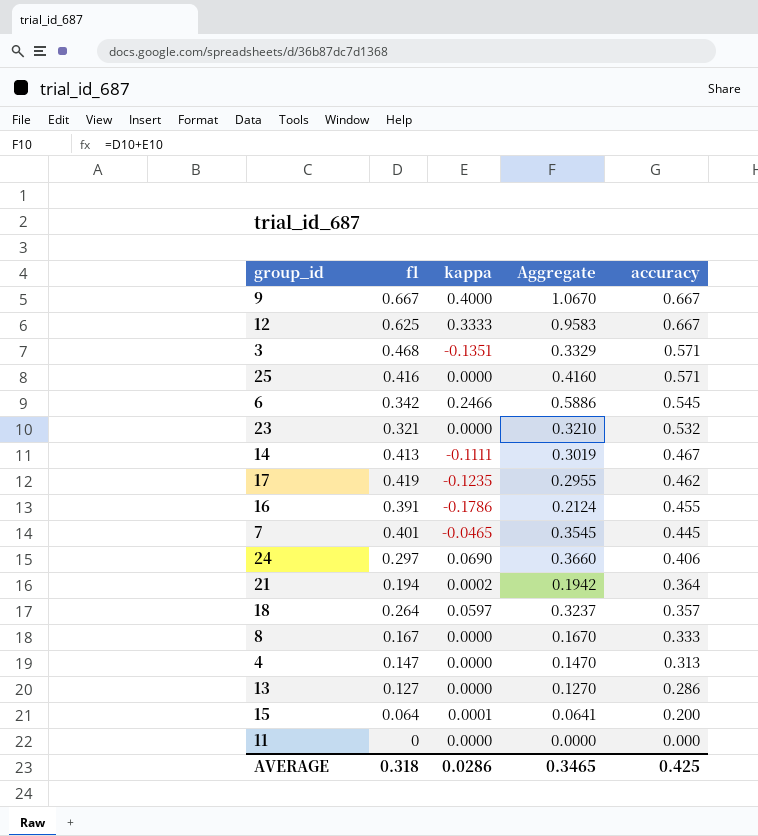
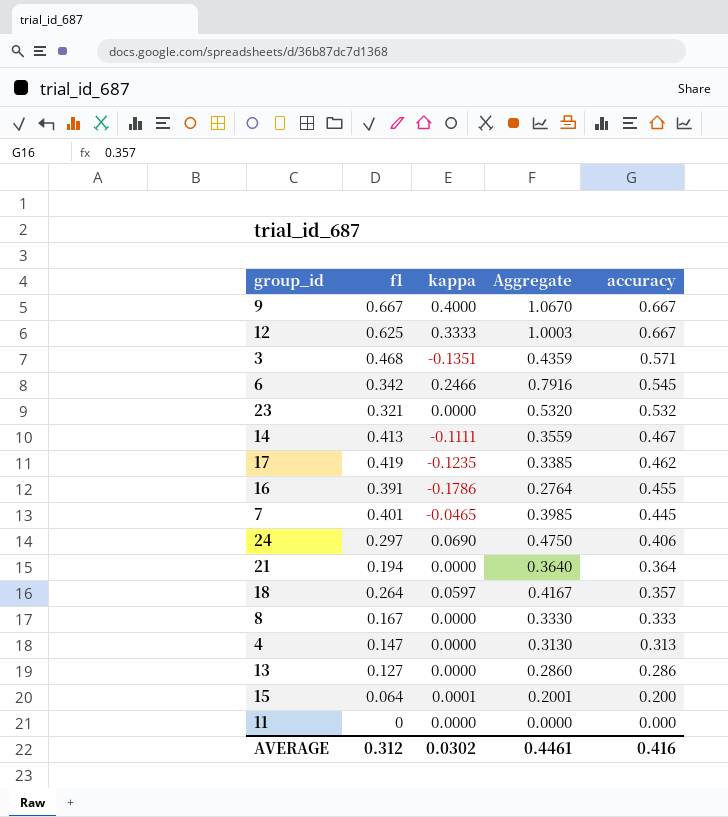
column Aggregate | formula: [f1] + [kappa] -> [kappa] + [accuracy]
row 25: 0.416 | 0.0000 | 0.4160 | 0.571 -> none
21 | kappa: 0.0002 -> 0.0000
AVERAGE | f1: 0.318 -> 0.312
AVERAGE | kappa: 0.0286 -> 0.0302
AVERAGE | Aggregate: 0.3465 -> 0.4461
AVERAGE | accuracy: 0.425 -> 0.416

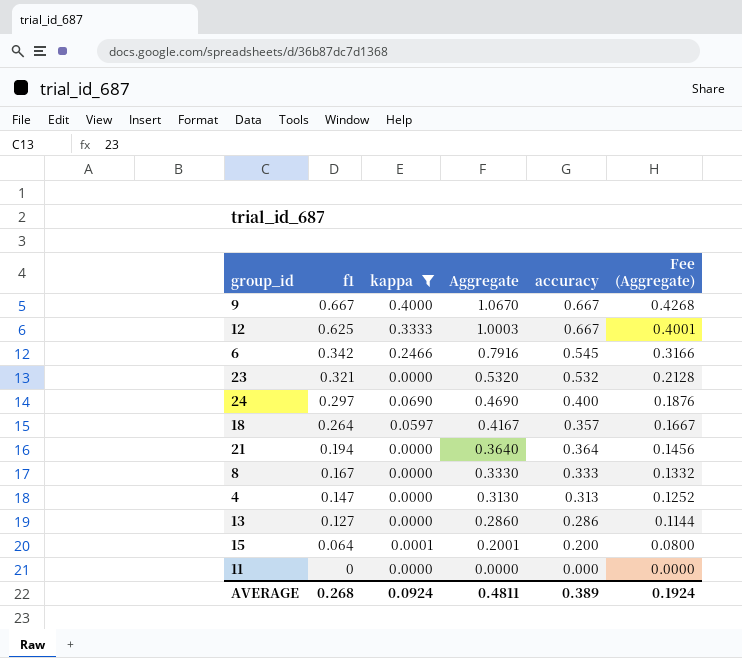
filter: none -> kappa >= 0.0000
row order: accuracy descending -> f1 descending
column Fee (Aggregate) | formula: none -> [Aggregate] * 0.4
24 | Aggregate: 0.4750 -> 0.4690
24 | accuracy: 0.406 -> 0.400
AVERAGE | f1: 0.312 -> 0.268
AVERAGE | kappa: 0.0302 -> 0.0924
AVERAGE | Aggregate: 0.4461 -> 0.4811
AVERAGE | accuracy: 0.416 -> 0.389

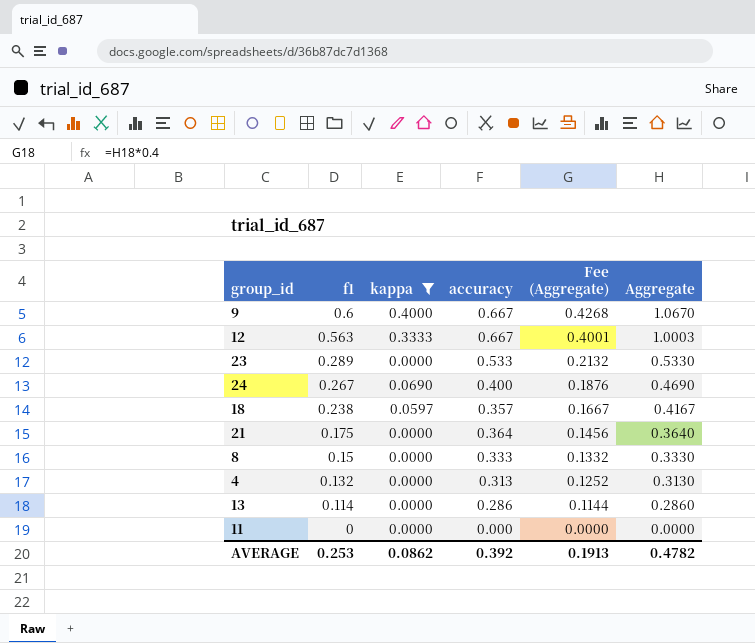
column Aggregate | position: 4 -> 6
row 6: 0.342 | 0.2466 | 0.7916 | 0.545 | 0.3166 -> none
row 15: 0.064 | 0.0001 | 0.2001 | 0.200 | 0.0800 -> none
9 | f1: 0.667 -> 0.6
12 | f1: 0.625 -> 0.563
23 | f1: 0.321 -> 0.289
23 | accuracy: 0.532 -> 0.533
23 | Fee (Aggregate): 0.2128 -> 0.2132
23 | Aggregate: 0.5320 -> 0.5330
24 | f1: 0.297 -> 0.267
18 | f1: 0.264 -> 0.238
21 | f1: 0.194 -> 0.175
8 | f1: 0.167 -> 0.15
4 | f1: 0.147 -> 0.132
13 | f1: 0.127 -> 0.114
AVERAGE | f1: 0.268 -> 0.253
AVERAGE | kappa: 0.0924 -> 0.0862
AVERAGE | accuracy: 0.389 -> 0.392
AVERAGE | Fee (Aggregate): 0.1924 -> 0.1913
AVERAGE | Aggregate: 0.4811 -> 0.4782

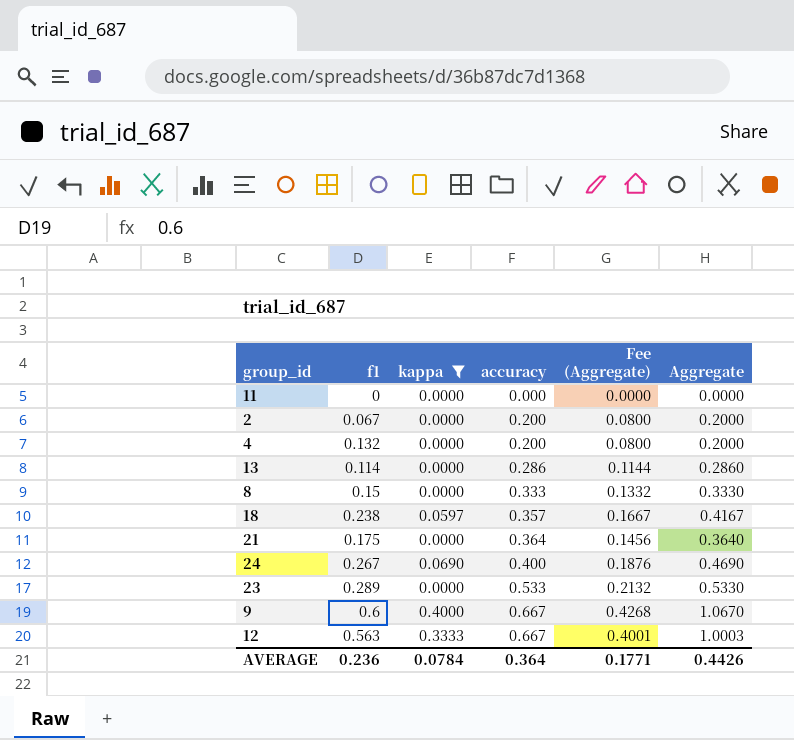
row order: f1 descending -> accuracy ascending
row 2: none -> 0.067 | 0.0000 | 0.200 | 0.0800 | 0.2000
4 | accuracy: 0.313 -> 0.200
4 | Fee (Aggregate): 0.1252 -> 0.0800
4 | Aggregate: 0.3130 -> 0.2000
AVERAGE | f1: 0.253 -> 0.236
AVERAGE | kappa: 0.0862 -> 0.0784
AVERAGE | accuracy: 0.392 -> 0.364
AVERAGE | Fee (Aggregate): 0.1913 -> 0.1771
AVERAGE | Aggregate: 0.4782 -> 0.4426

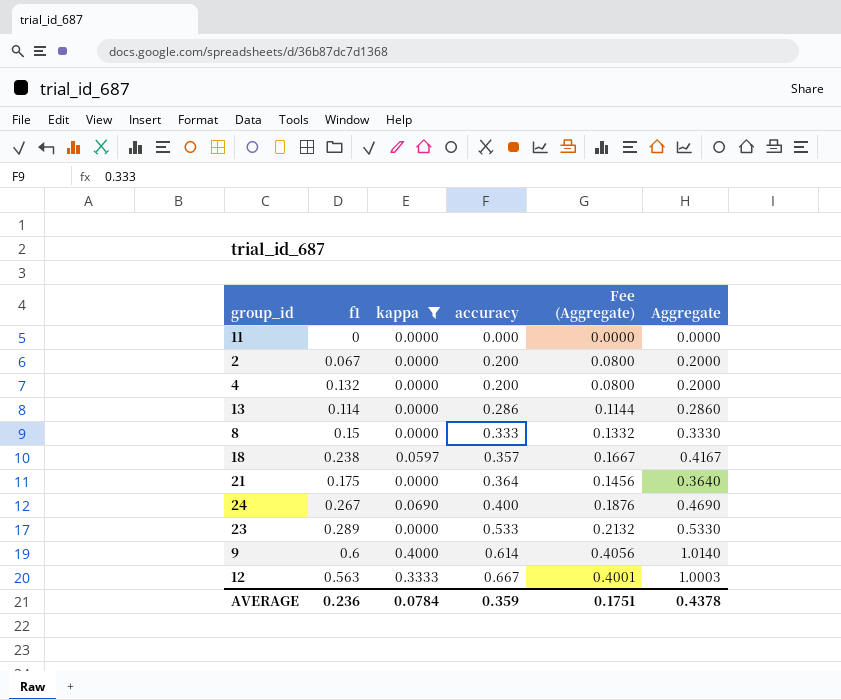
9 | accuracy: 0.667 -> 0.614
9 | Fee (Aggregate): 0.4268 -> 0.4056
9 | Aggregate: 1.0670 -> 1.0140
AVERAGE | accuracy: 0.364 -> 0.359
AVERAGE | Fee (Aggregate): 0.1771 -> 0.1751
AVERAGE | Aggregate: 0.4426 -> 0.4378

